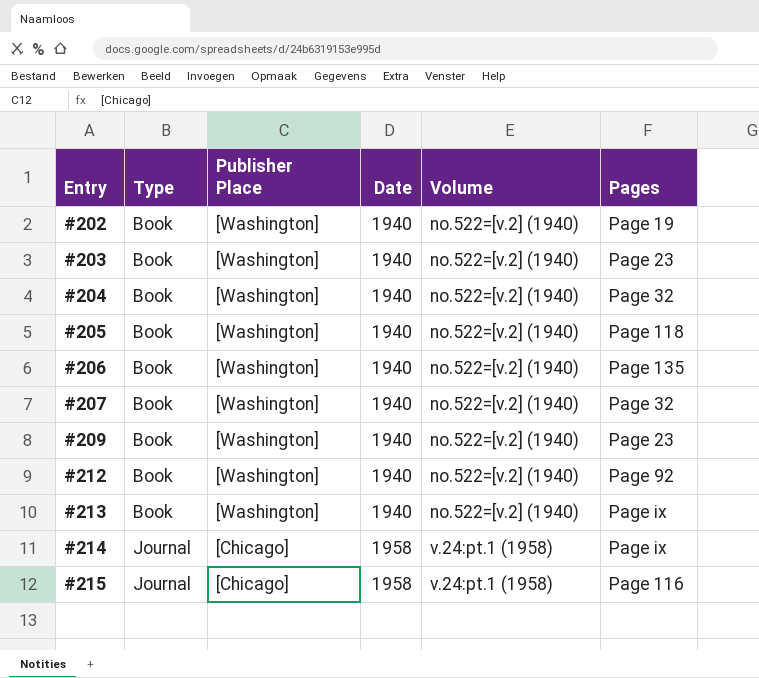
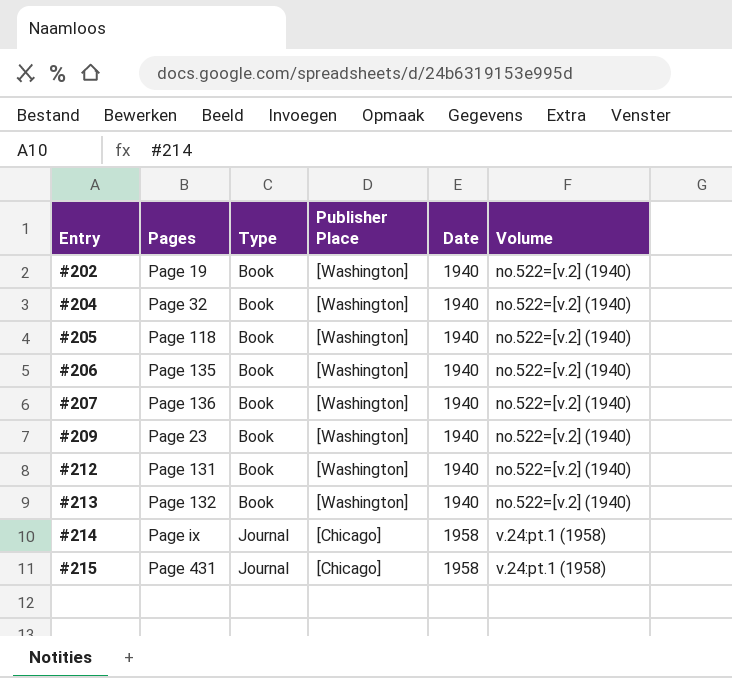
column Pages | position: 6 -> 2
row #203: Book | [Washington] | 1940 | no.522=[v.2] (1940) | Page 23 -> none
#207 | Pages: Page 32 -> Page 136
#212 | Pages: Page 92 -> Page 131
#213 | Pages: Page ix -> Page 132
#215 | Pages: Page 116 -> Page 431

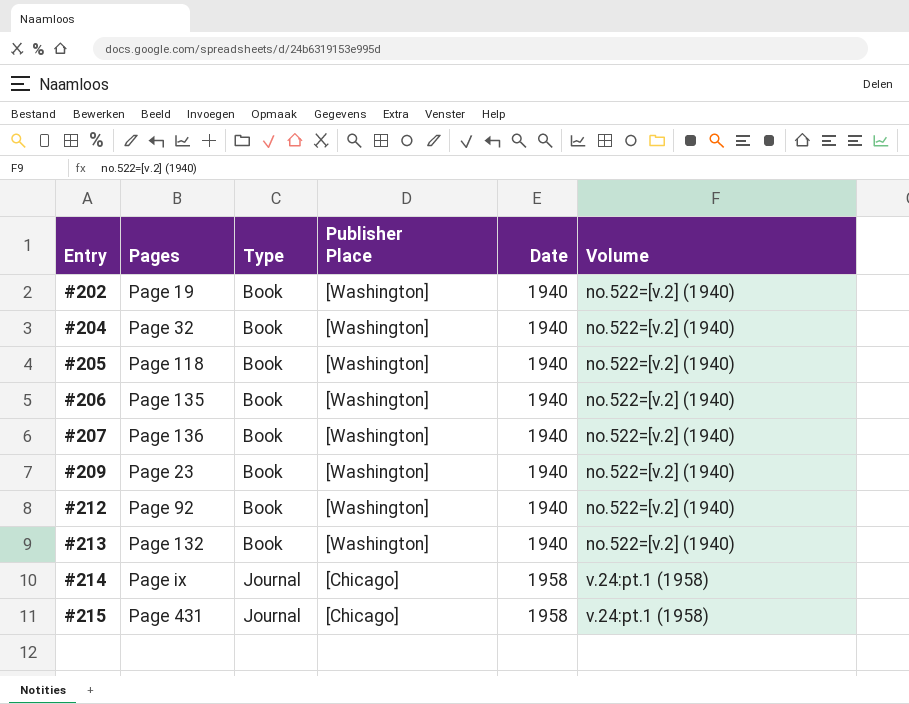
#212 | Pages: Page 131 -> Page 92

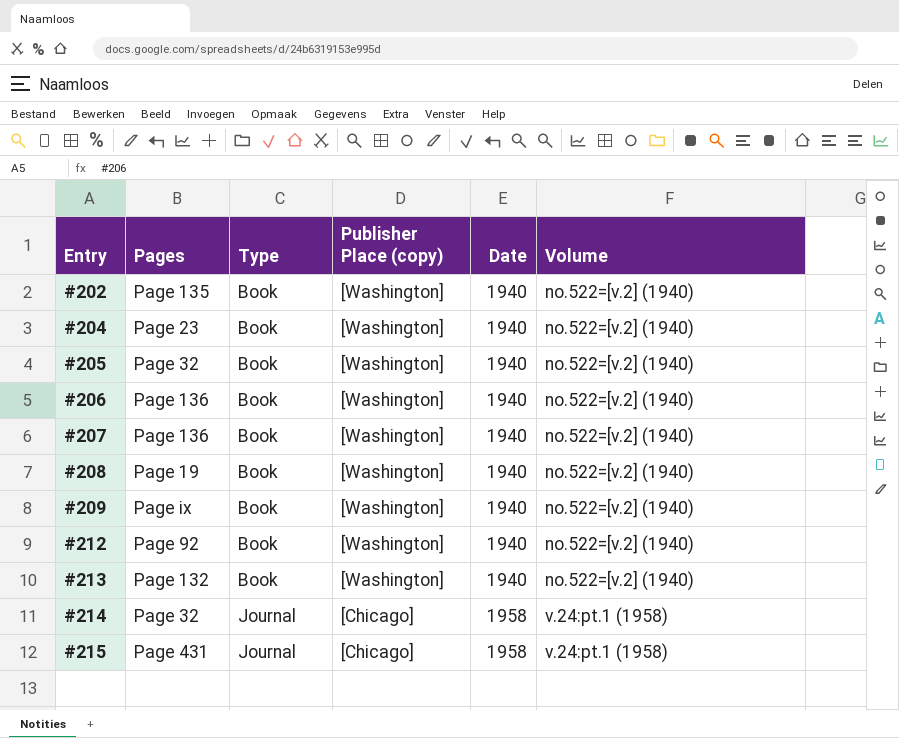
column name: Publisher Place -> Publisher Place (copy)
#202 | Pages: Page 19 -> Page 135
#204 | Pages: Page 32 -> Page 23
#205 | Pages: Page 118 -> Page 32
#206 | Pages: Page 135 -> Page 136
row #208: none -> Page 19 | Book | [Washington] | 1940 | no.522=[v.2] (1940)
#209 | Pages: Page 23 -> Page ix
#214 | Pages: Page ix -> Page 32

